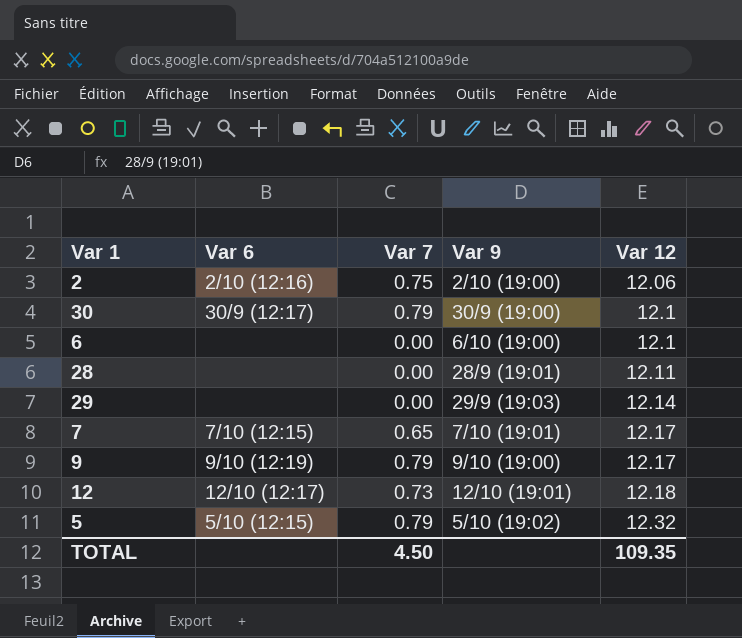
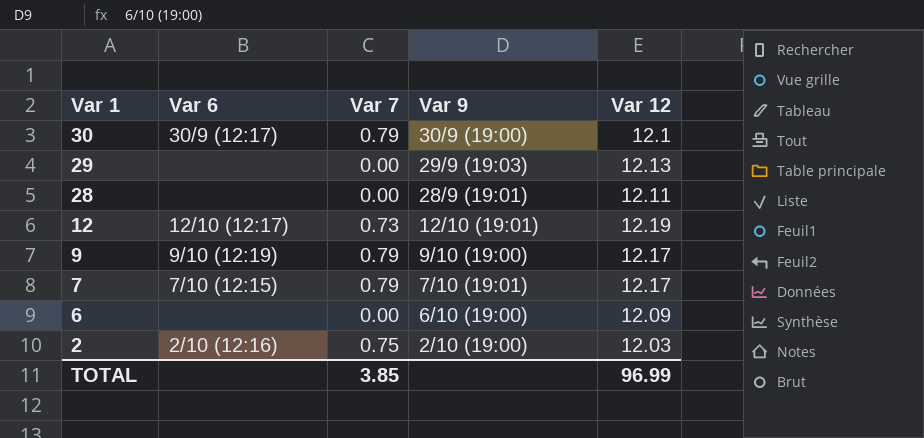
row order: Var 12 ascending -> Var 1 descending
row 5: 5/10 (12:15) | 0.79 | 5/10 (19:02) | 12.32 -> none
29 | Var 12: 12.14 -> 12.13
12 | Var 12: 12.18 -> 12.19
7 | Var 7: 0.65 -> 0.79
6 | Var 12: 12.1 -> 12.09
2 | Var 12: 12.06 -> 12.03
TOTAL | Var 7: 4.50 -> 3.85
TOTAL | Var 12: 109.35 -> 96.99

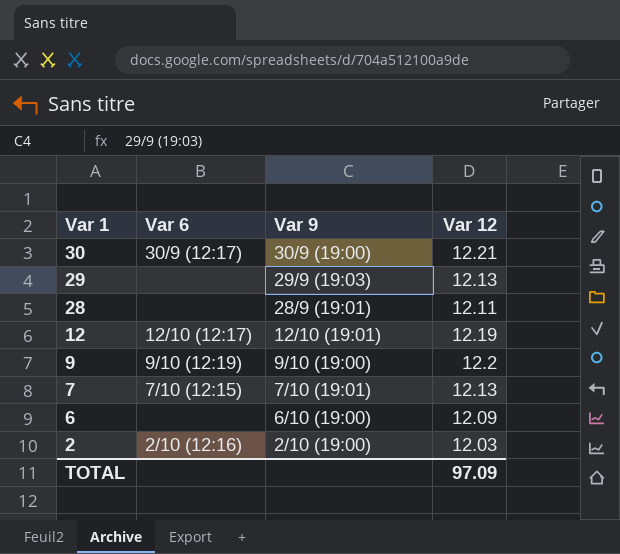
column Var 7 | position: 3 -> none
30 | Var 12: 12.1 -> 12.21
9 | Var 12: 12.17 -> 12.2
7 | Var 12: 12.17 -> 12.13
TOTAL | Var 12: 96.99 -> 97.09

